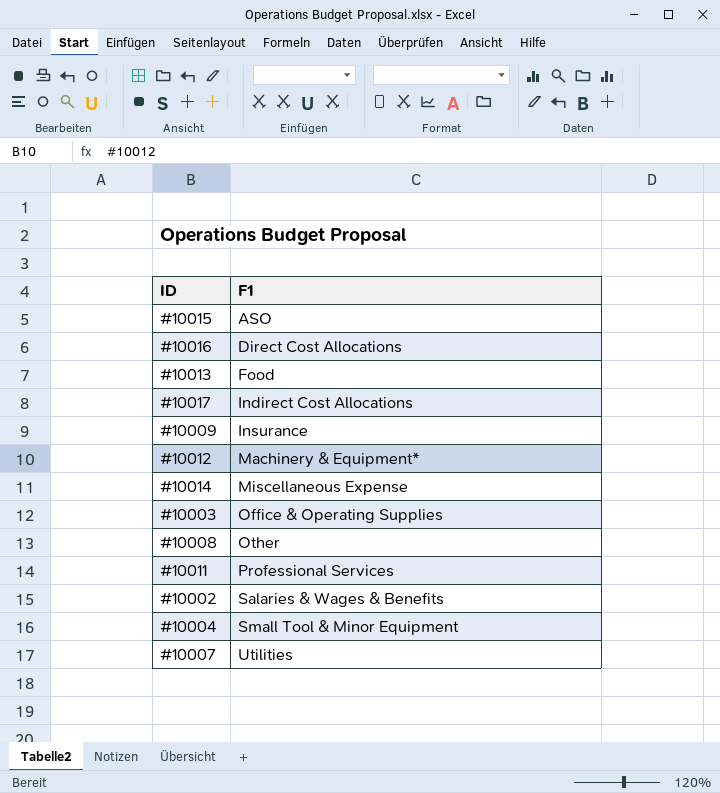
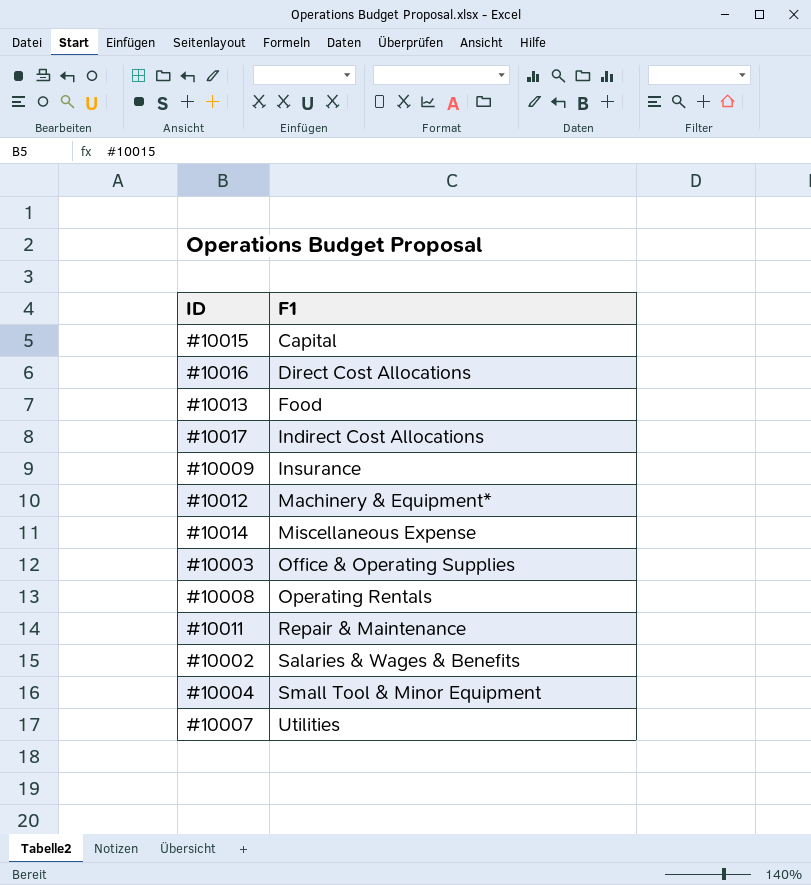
#10015 | F1: ASO -> Capital
#10008 | F1: Other -> Operating Rentals
#10011 | F1: Professional Services -> Repair & Maintenance

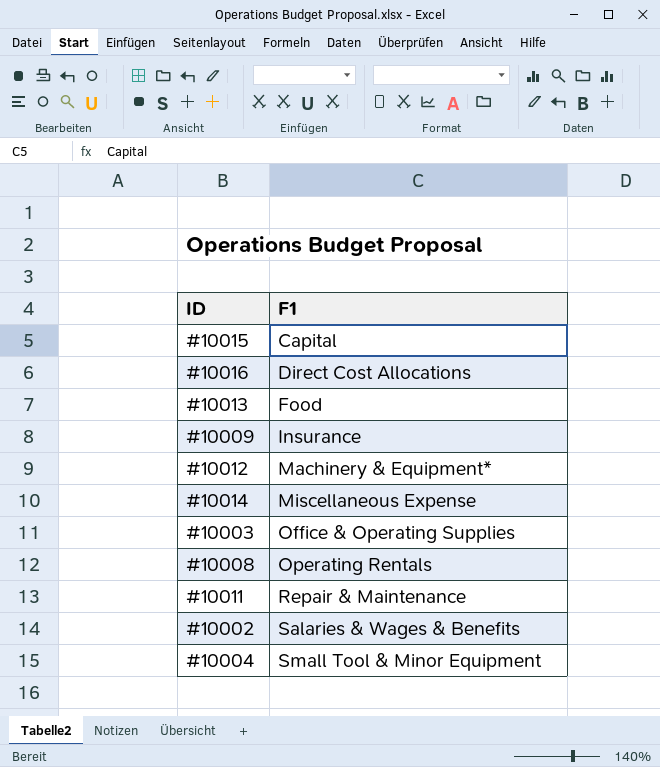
row #10017: Indirect Cost Allocations -> none
row #10007: Utilities -> none

